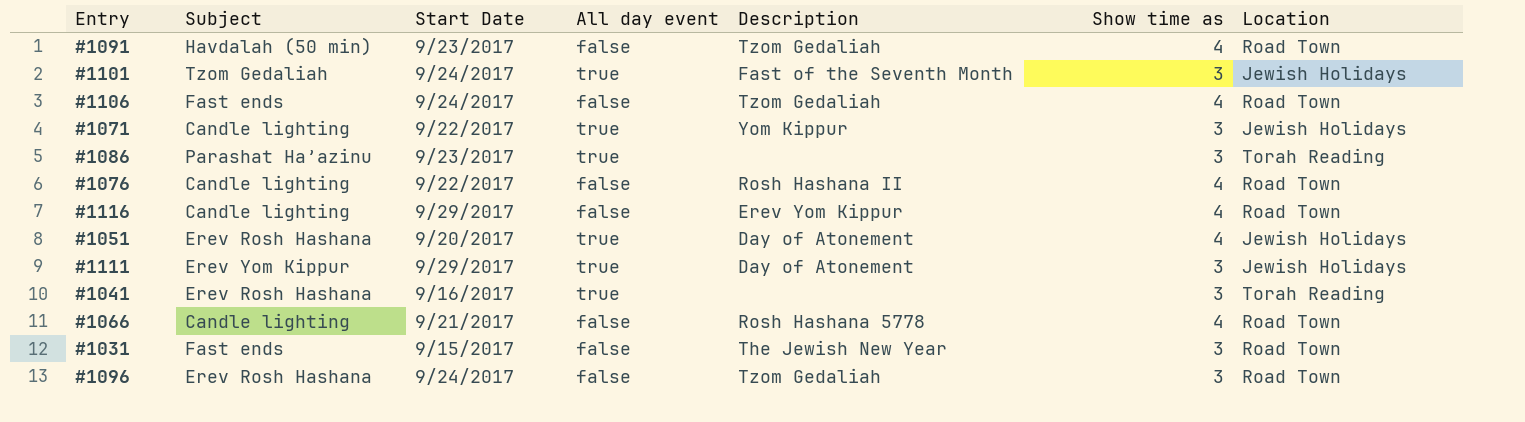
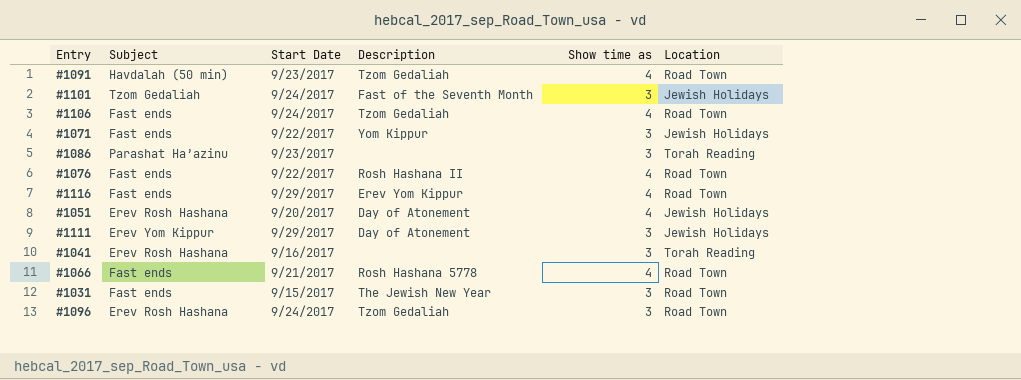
column All day event | position: 4 -> none
#1071 | Subject: Candle lighting -> Fast ends
#1076 | Subject: Candle lighting -> Fast ends
#1116 | Subject: Candle lighting -> Fast ends
#1066 | Subject: Candle lighting -> Fast ends

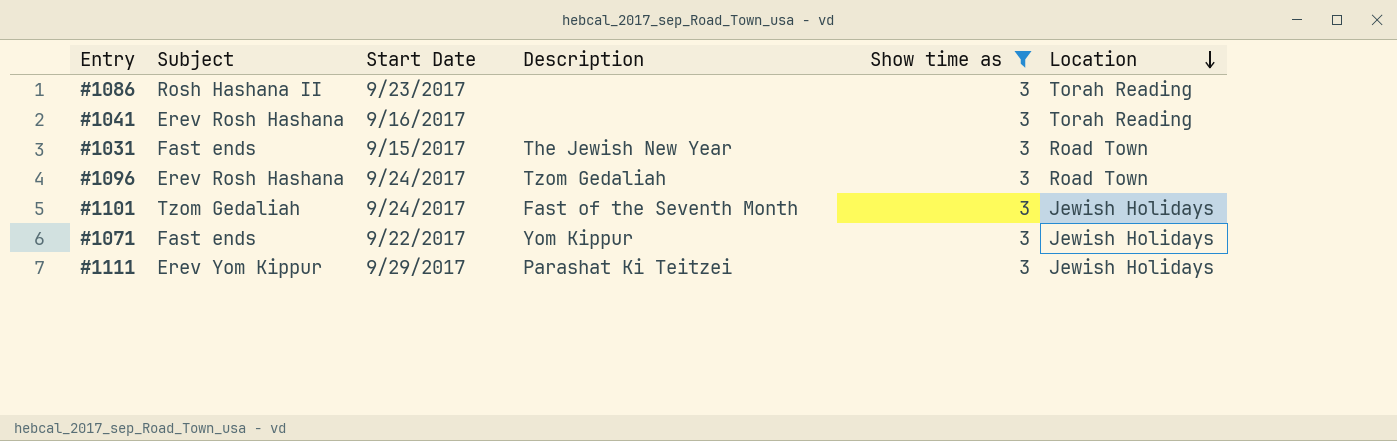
filter: none -> Show time as = 3
row order: none -> Location descending
#1086 | Subject: Parashat Ha’azinu -> Rosh Hashana II
#1111 | Description: Day of Atonement -> Parashat Ki Teitzei

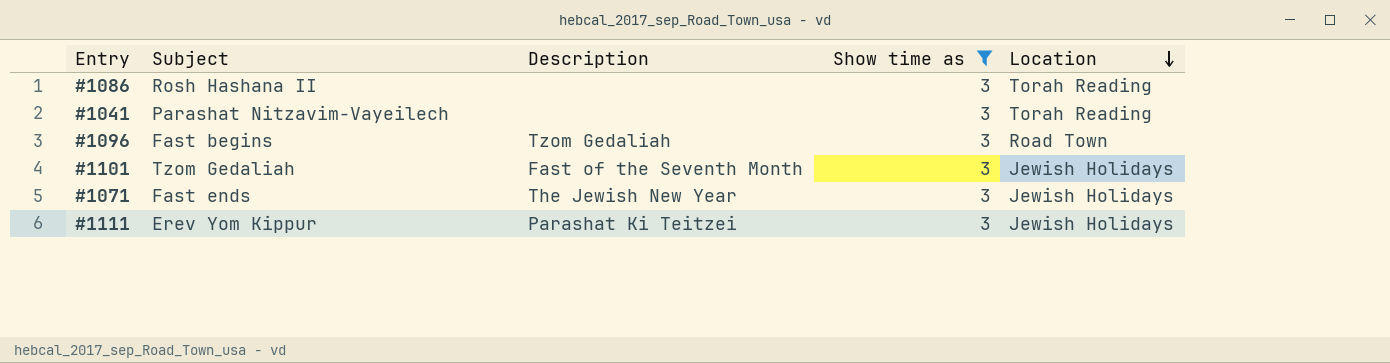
column Start Date | position: 3 -> none
row #1031: Fast ends | 9/15/2017 | The Jewish New Year | 3 | Road Town -> none
#1041 | Subject: Erev Rosh Hashana -> Parashat Nitzavim-Vayeilech
#1096 | Subject: Erev Rosh Hashana -> Fast begins
#1071 | Description: Yom Kippur -> The Jewish New Year

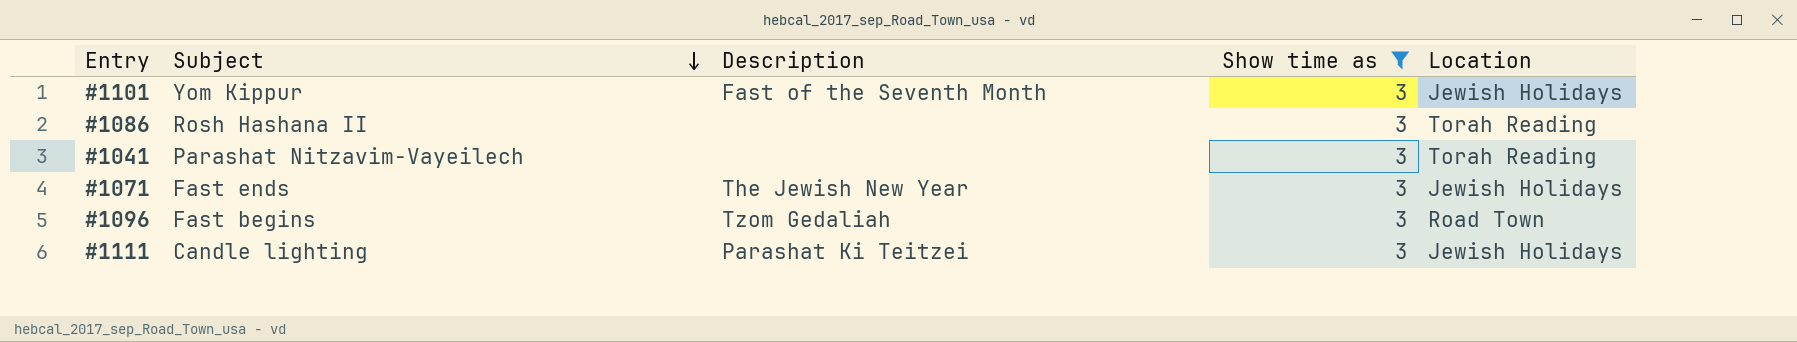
row order: Location descending -> Subject descending
#1101 | Subject: Tzom Gedaliah -> Yom Kippur
#1111 | Subject: Erev Yom Kippur -> Candle lighting

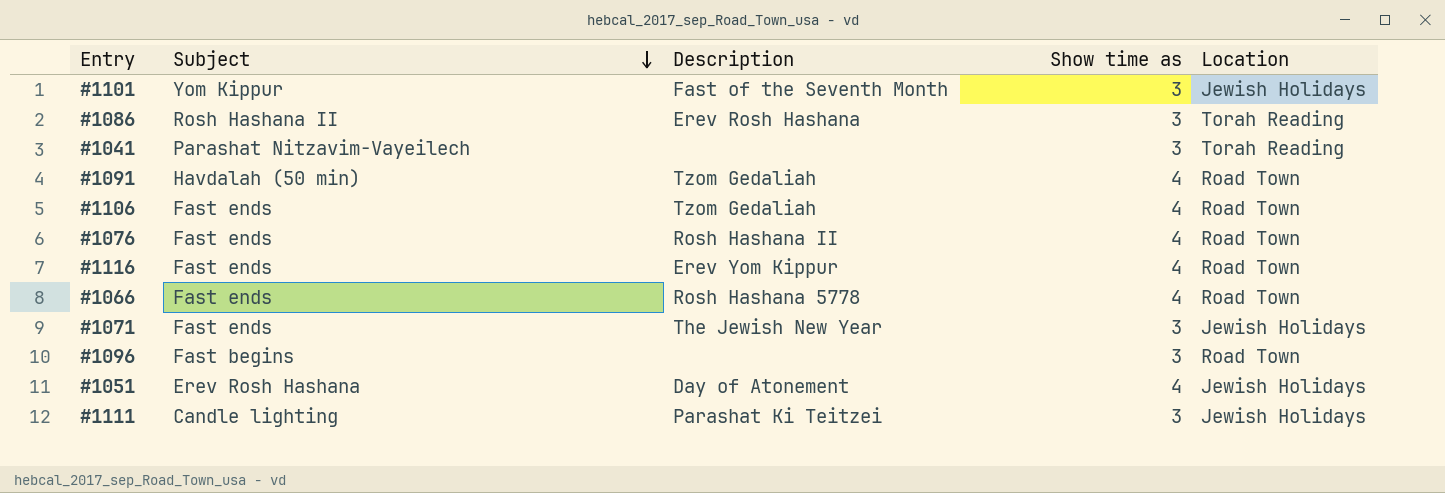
filter: Show time as = 3 -> none
#1086 | Description: none -> Erev Rosh Hashana
#1096 | Description: Tzom Gedaliah -> none

